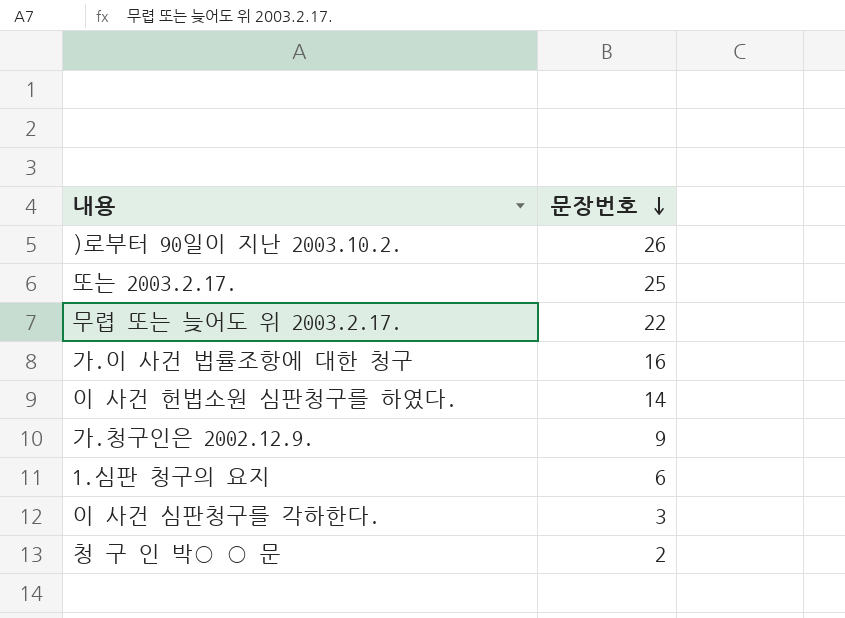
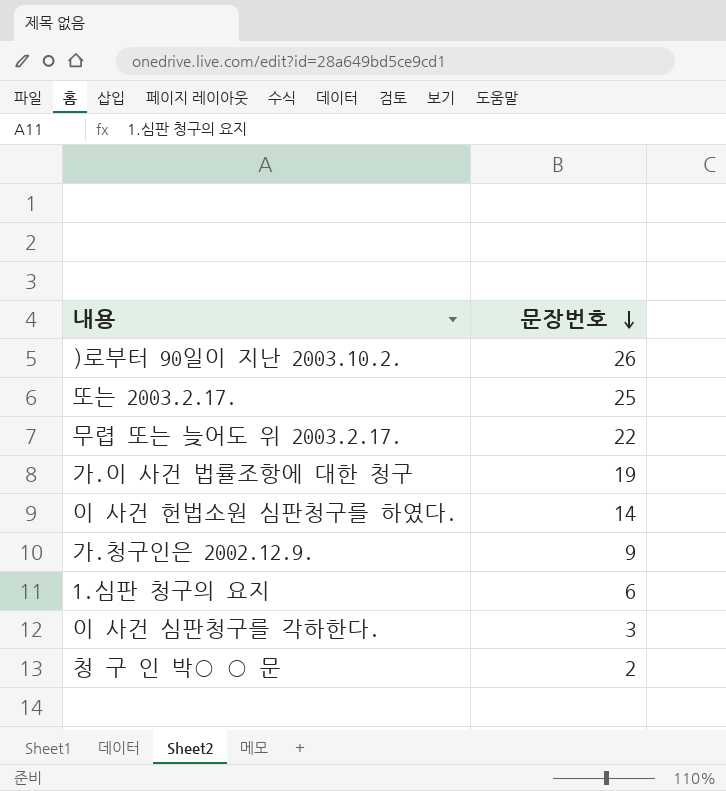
가.이 사건 법률조항에 대한 청구 | 문장번호: 16 -> 19

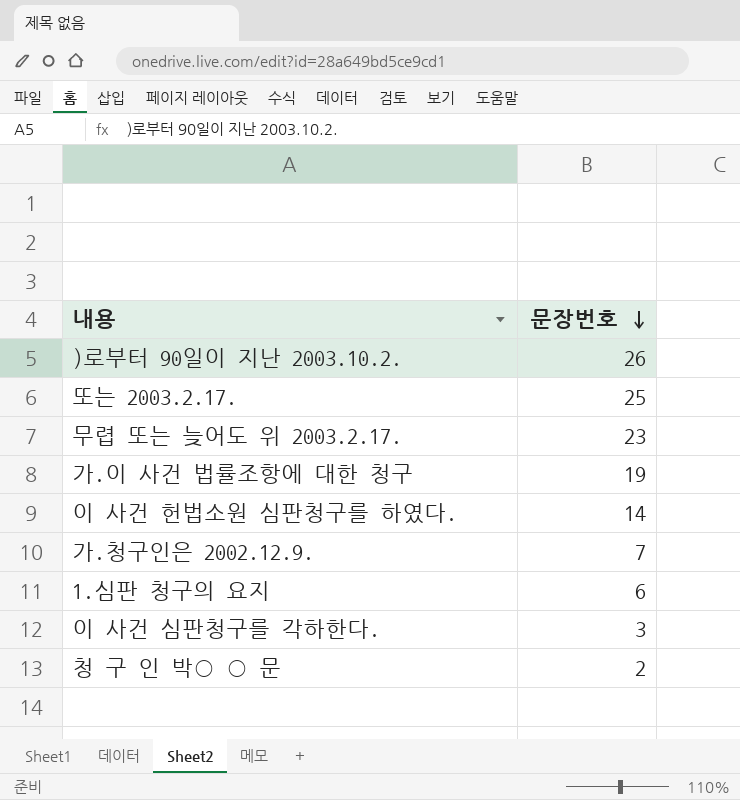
무렵 또는 늦어도 위 2003.2.17. | 문장번호: 22 -> 23
가.청구인은 2002.12.9. | 문장번호: 9 -> 7

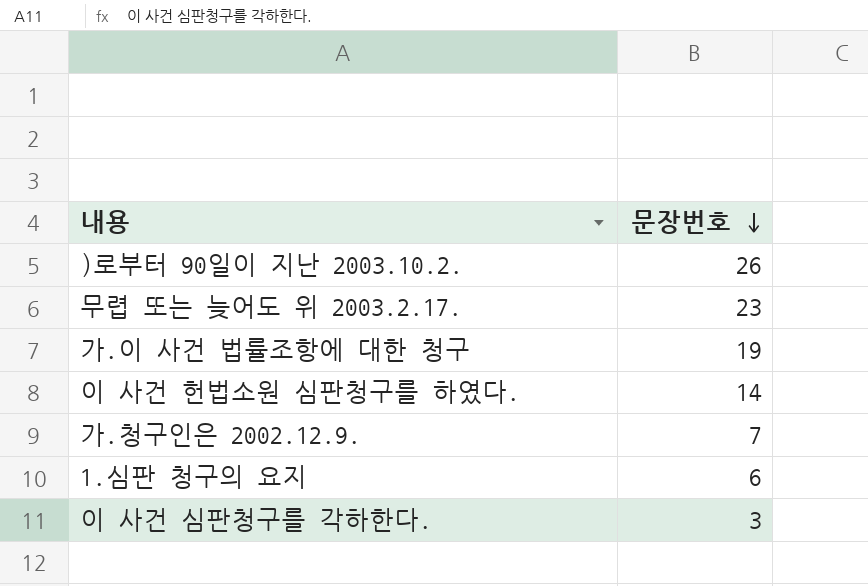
row 또는 2003.2.17.: 25 -> none
row 청 구 인 박○ ○ 문: 2 -> none

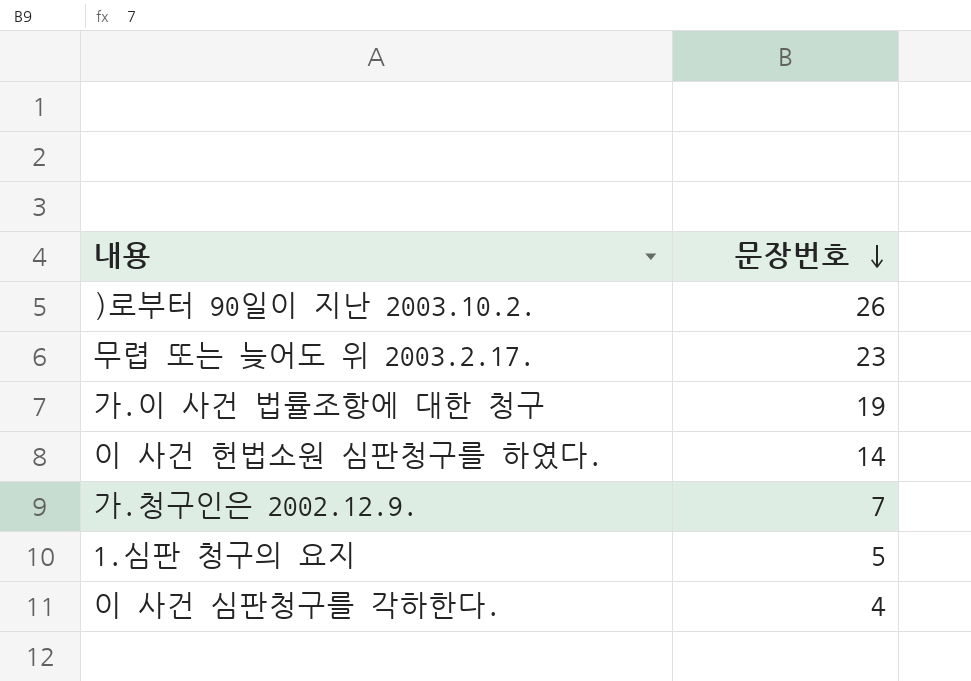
1.심판 청구의 요지 | 문장번호: 6 -> 5
이 사건 심판청구를 각하한다. | 문장번호: 3 -> 4

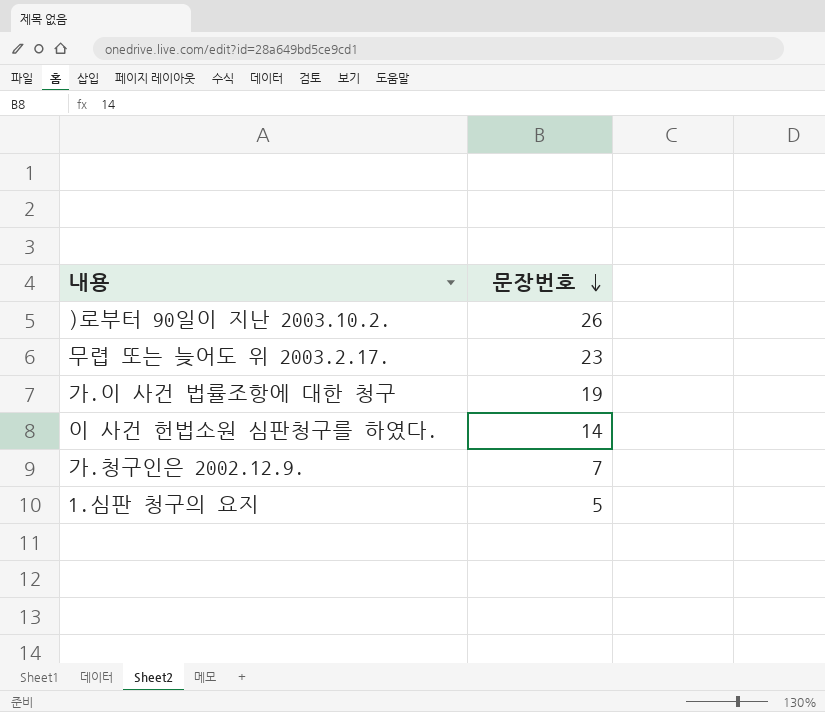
row 이 사건 심판청구를 각하한다.: 4 -> none

